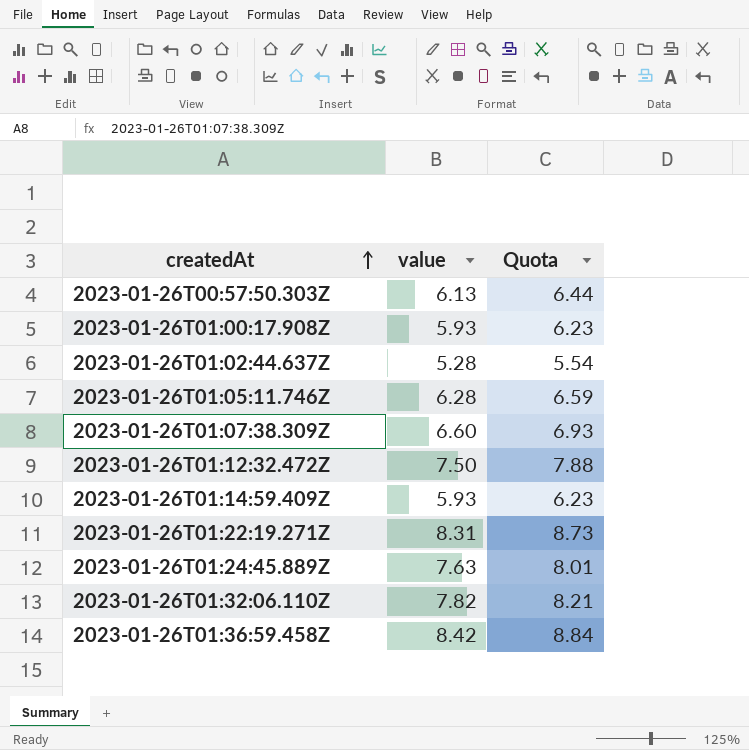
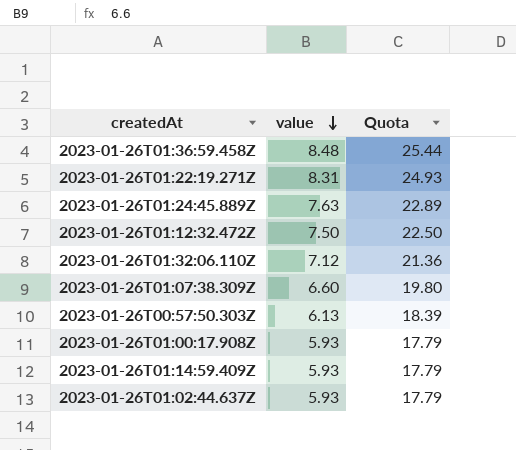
row order: createdAt ascending -> value descending
column Quota | formula: [value] * 1.05 -> [value] * 3
row 2023-01-26T01:05:11.746Z: 6.28 | 6.59 -> none
2023-01-26T01:36:59.458Z | value: 8.42 -> 8.48
2023-01-26T01:32:06.110Z | value: 7.82 -> 7.12
2023-01-26T01:02:44.637Z | value: 5.28 -> 5.93

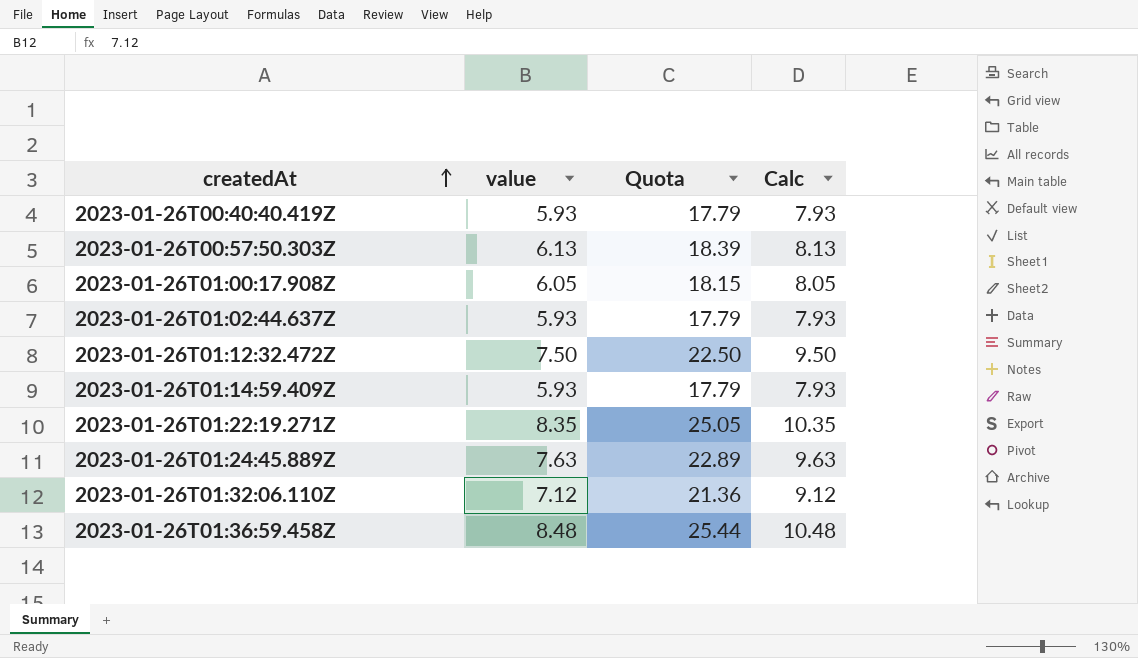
row order: value descending -> createdAt ascending
column Calc | formula: none -> [value] + 2
row 2023-01-26T01:07:38.309Z: 6.60 | 19.80 -> none
row 2023-01-26T00:40:40.419Z: none -> 5.93 | 17.79 | 7.93
2023-01-26T01:00:17.908Z | value: 5.93 -> 6.05
2023-01-26T01:00:17.908Z | Quota: 17.79 -> 18.15
2023-01-26T01:22:19.271Z | value: 8.31 -> 8.35
2023-01-26T01:22:19.271Z | Quota: 24.93 -> 25.05

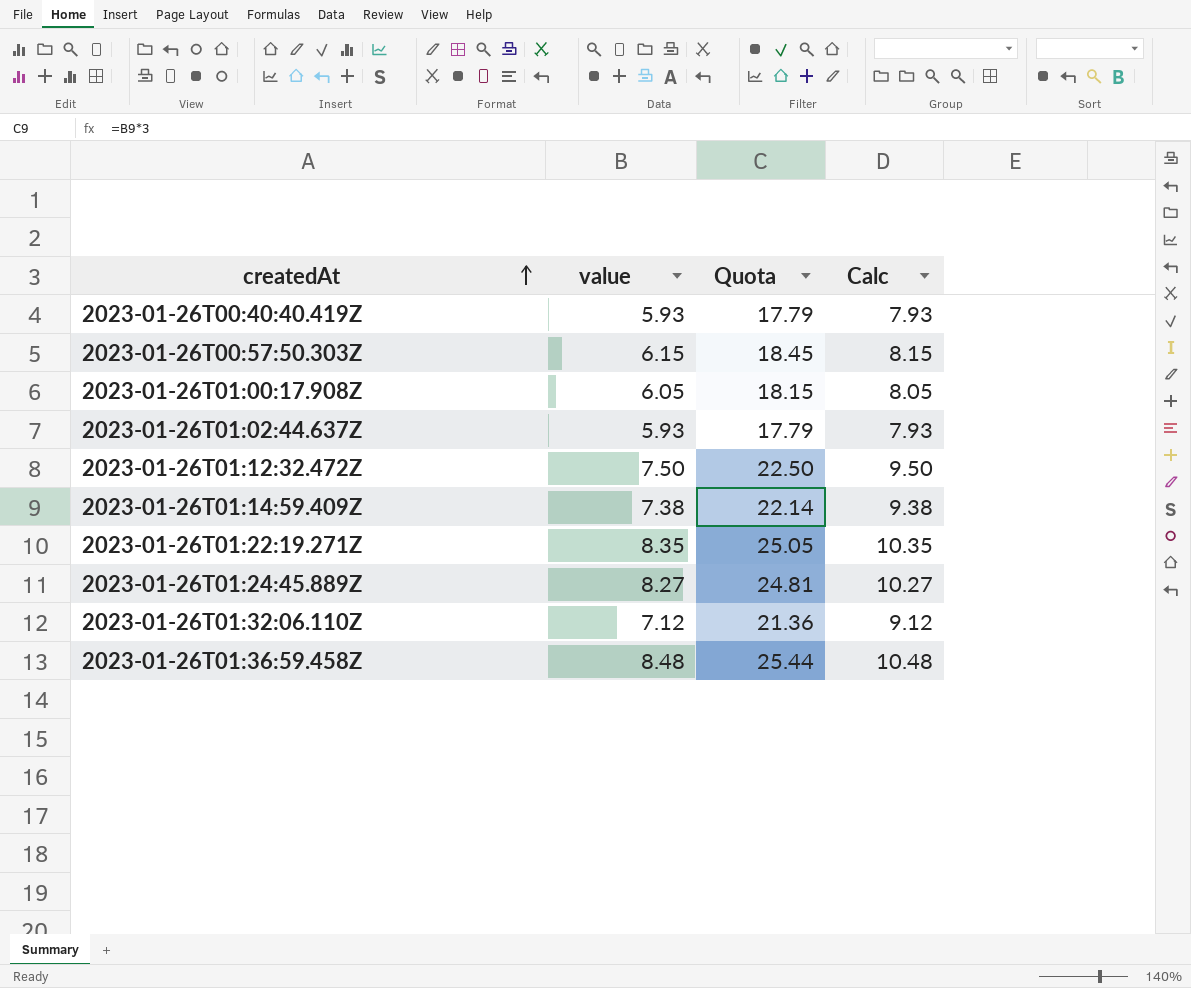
2023-01-26T00:57:50.303Z | value: 6.13 -> 6.15
2023-01-26T00:57:50.303Z | Quota: 18.39 -> 18.45
2023-01-26T00:57:50.303Z | Calc: 8.13 -> 8.15
2023-01-26T01:14:59.409Z | value: 5.93 -> 7.38
2023-01-26T01:14:59.409Z | Quota: 17.79 -> 22.14
2023-01-26T01:14:59.409Z | Calc: 7.93 -> 9.38
2023-01-26T01:24:45.889Z | value: 7.63 -> 8.27
2023-01-26T01:24:45.889Z | Quota: 22.89 -> 24.81
2023-01-26T01:24:45.889Z | Calc: 9.63 -> 10.27

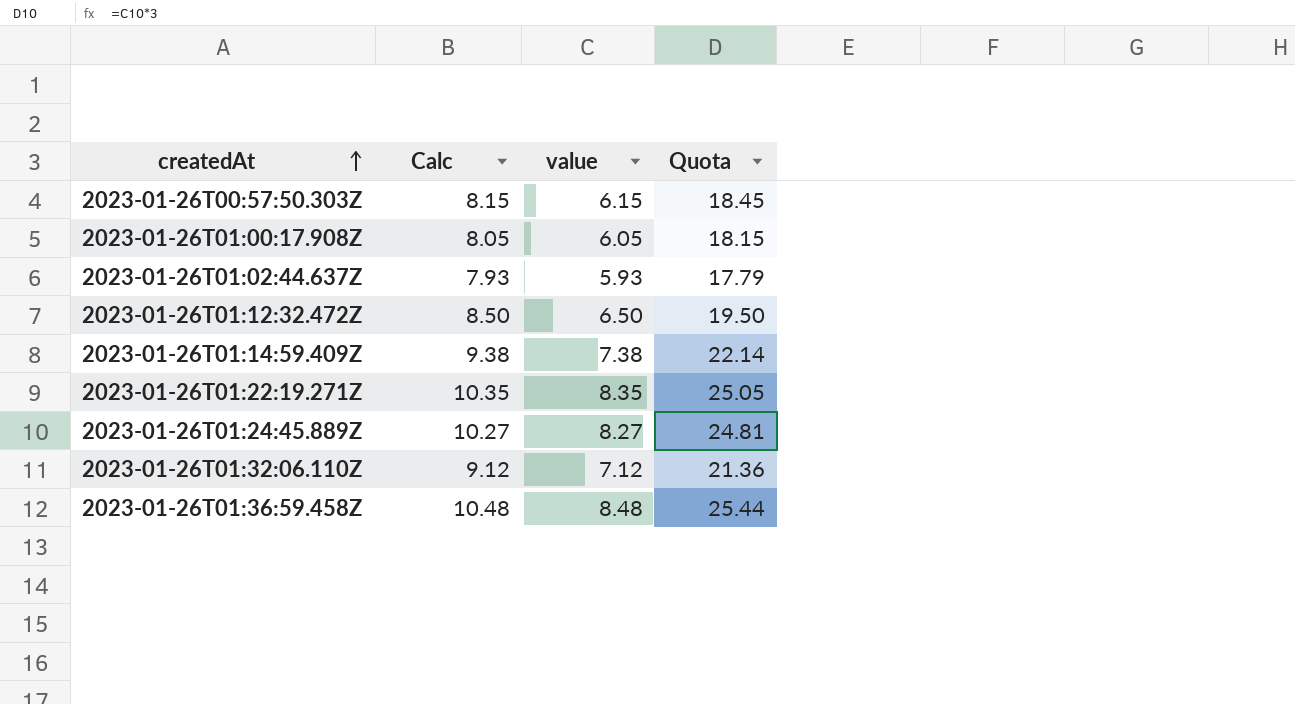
column Calc | position: 4 -> 2
row 2023-01-26T00:40:40.419Z: 5.93 | 17.79 | 7.93 -> none
2023-01-26T01:12:32.472Z | Calc: 9.50 -> 8.50
2023-01-26T01:12:32.472Z | value: 7.50 -> 6.50
2023-01-26T01:12:32.472Z | Quota: 22.50 -> 19.50

